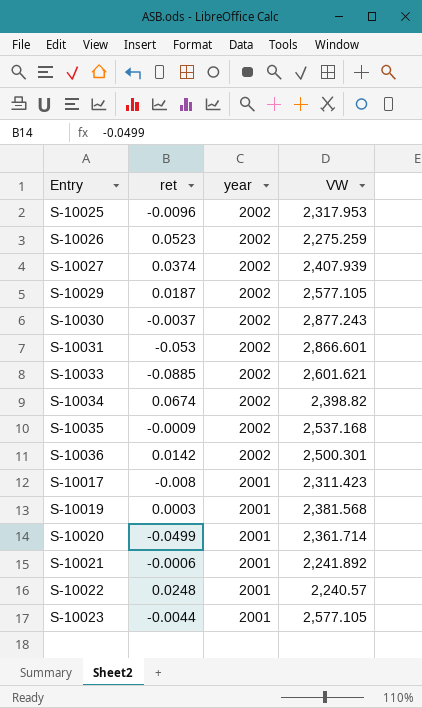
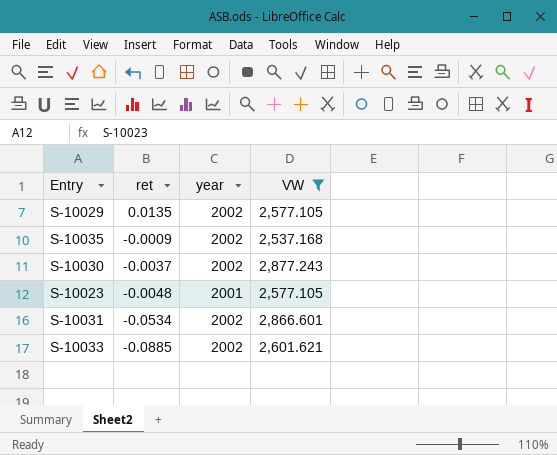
filter: none -> VW >= 2,537.168
row order: year descending -> ret descending
S-10029 | ret: 0.0187 -> 0.0135
S-10023 | ret: -0.0044 -> -0.0048
S-10031 | ret: -0.053 -> -0.0534

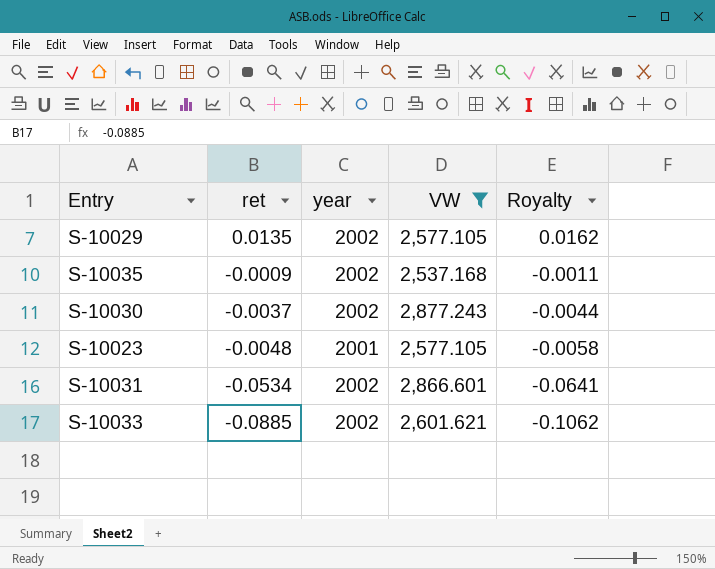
column Royalty | formula: none -> [ret] * 1.2

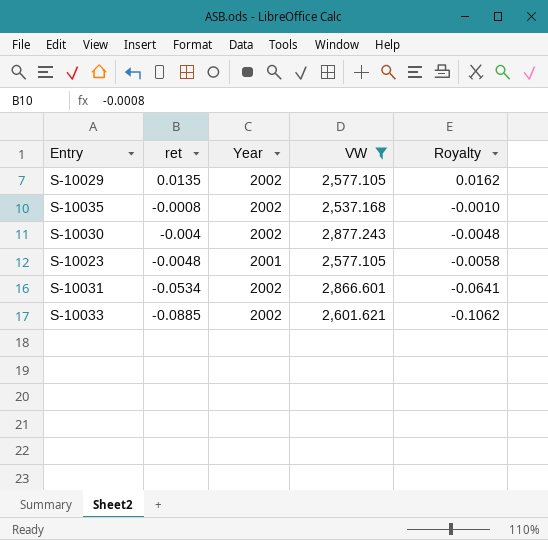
column name: year -> Year
S-10035 | ret: -0.0009 -> -0.0008
S-10035 | Royalty: -0.0011 -> -0.0010
S-10030 | ret: -0.0037 -> -0.004
S-10030 | Royalty: -0.0044 -> -0.0048

